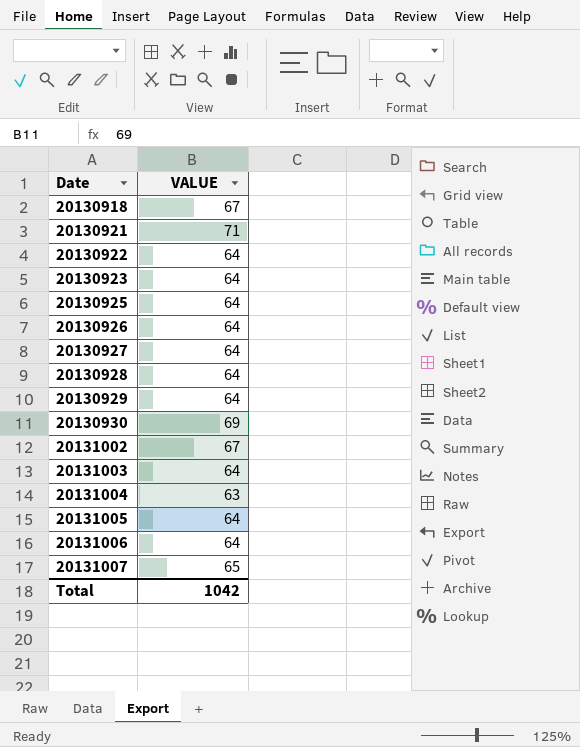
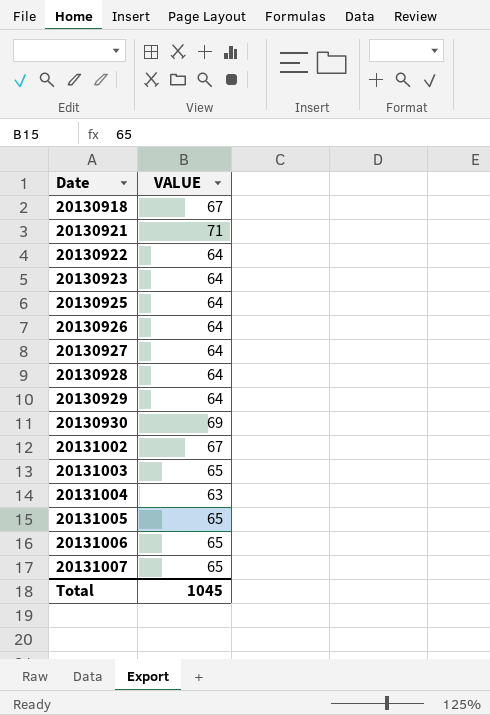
20131003 | VALUE: 64 -> 65
20131005 | VALUE: 64 -> 65
20131006 | VALUE: 64 -> 65
Total | VALUE: 1042 -> 1045

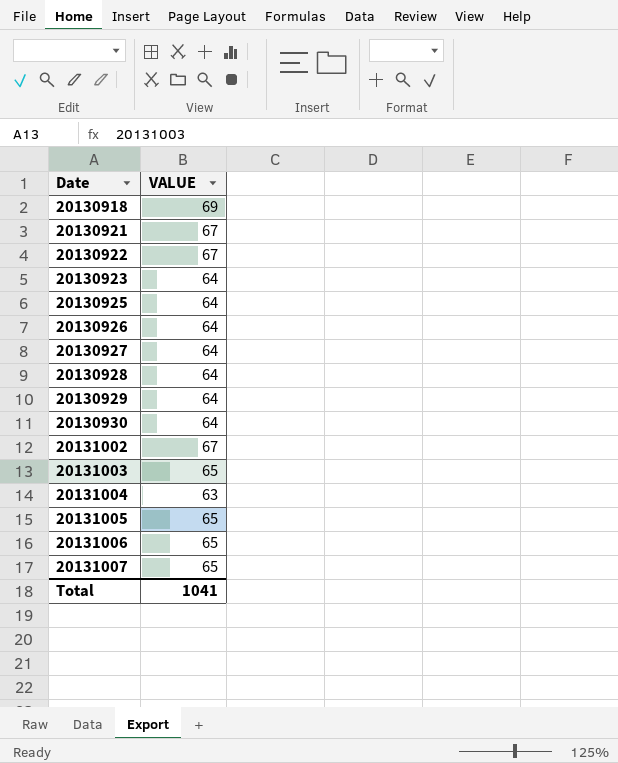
20130918 | VALUE: 67 -> 69
20130921 | VALUE: 71 -> 67
20130922 | VALUE: 64 -> 67
20130930 | VALUE: 69 -> 64
Total | VALUE: 1045 -> 1041

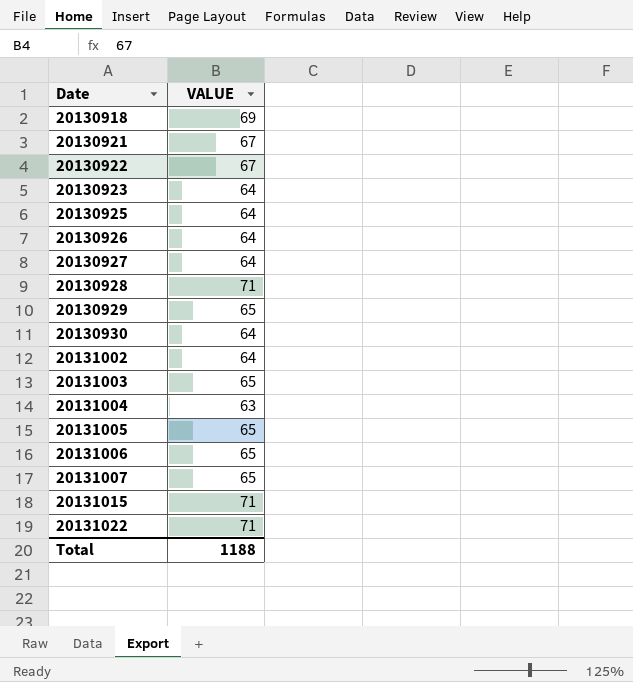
20130928 | VALUE: 64 -> 71
20130929 | VALUE: 64 -> 65
20131002 | VALUE: 67 -> 64
row 20131015: none -> 71
row 20131022: none -> 71
Total | VALUE: 1041 -> 1188

